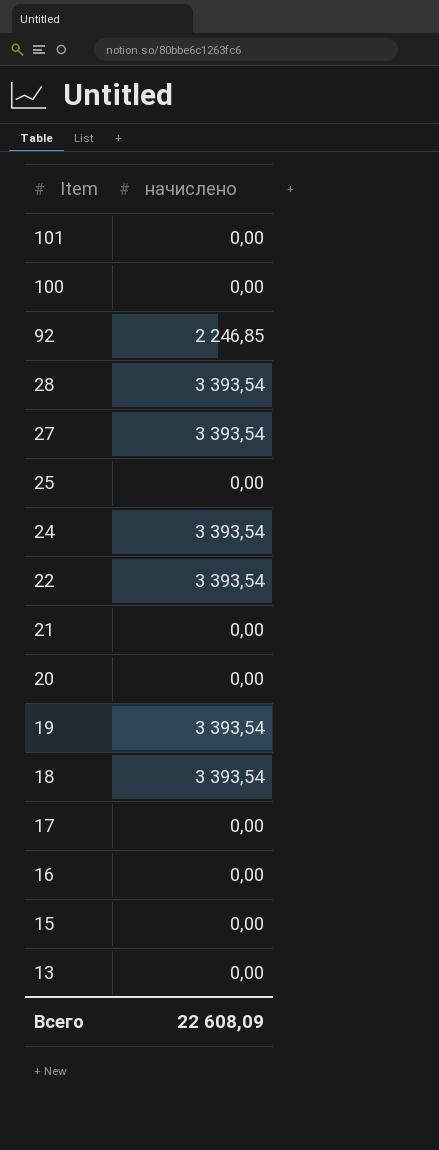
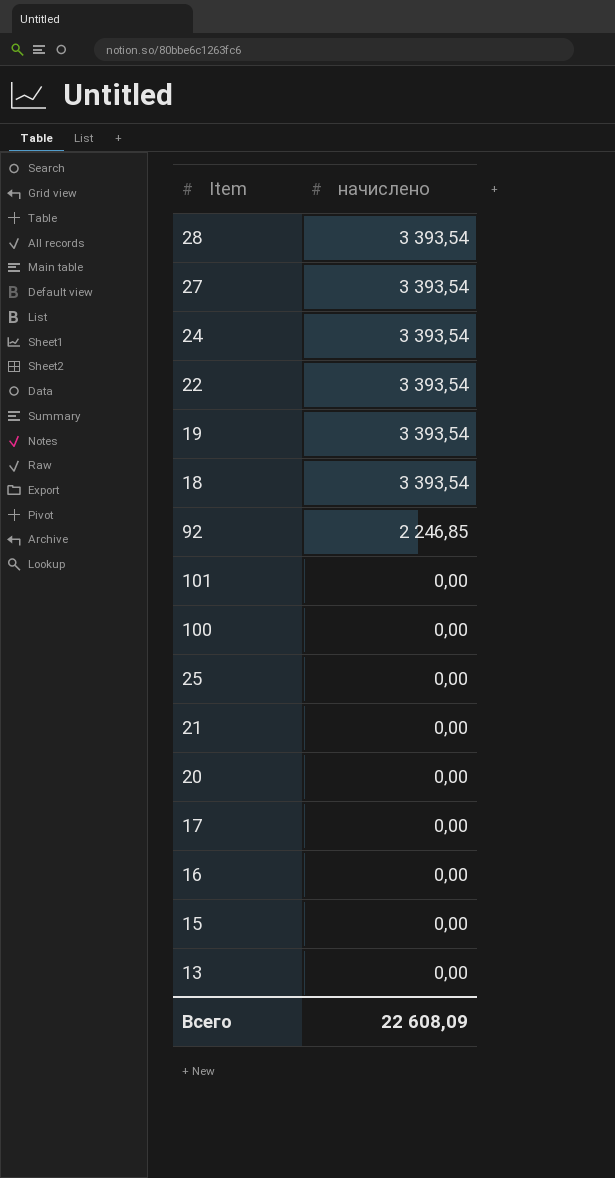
row order: Item descending -> начислено descending

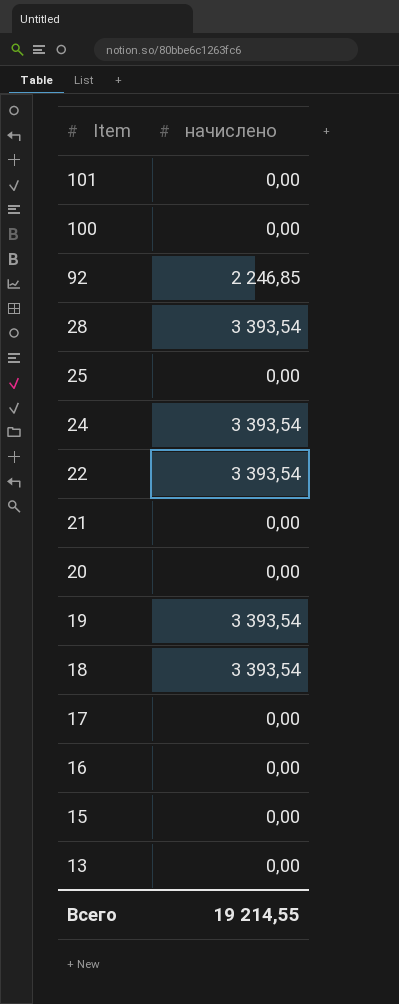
row order: начислено descending -> Item descending
row 27: 3 393,54 -> none
Всего | начислено: 22 608,09 -> 19 214,55

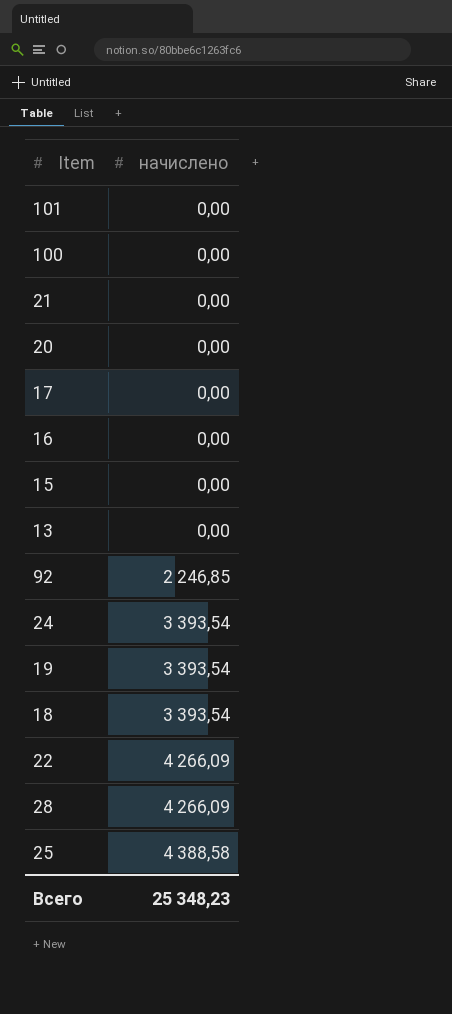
row order: Item descending -> начислено ascending
22 | начислено: 3 393,54 -> 4 266,09
28 | начислено: 3 393,54 -> 4 266,09
25 | начислено: 0,00 -> 4 388,58
Всего | начислено: 19 214,55 -> 25 348,23

